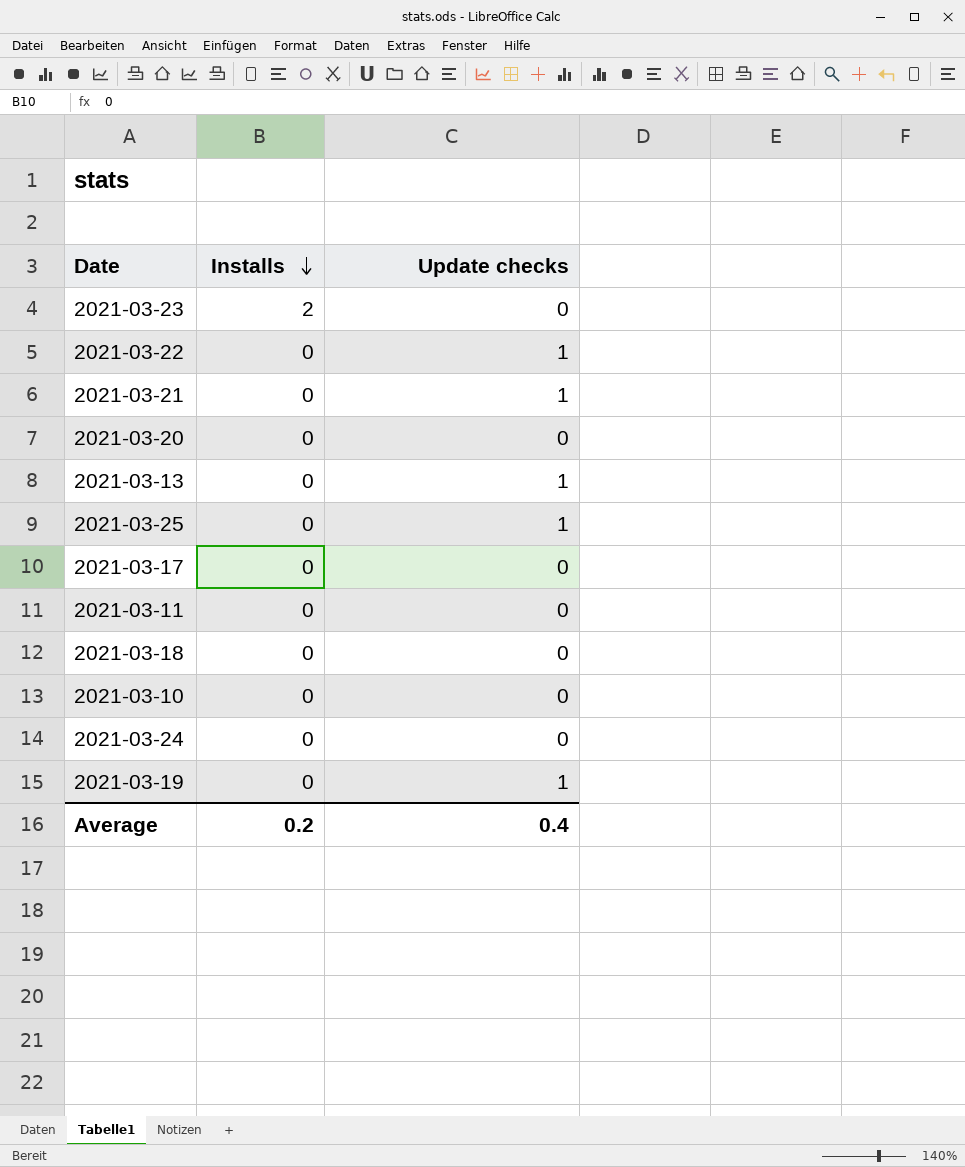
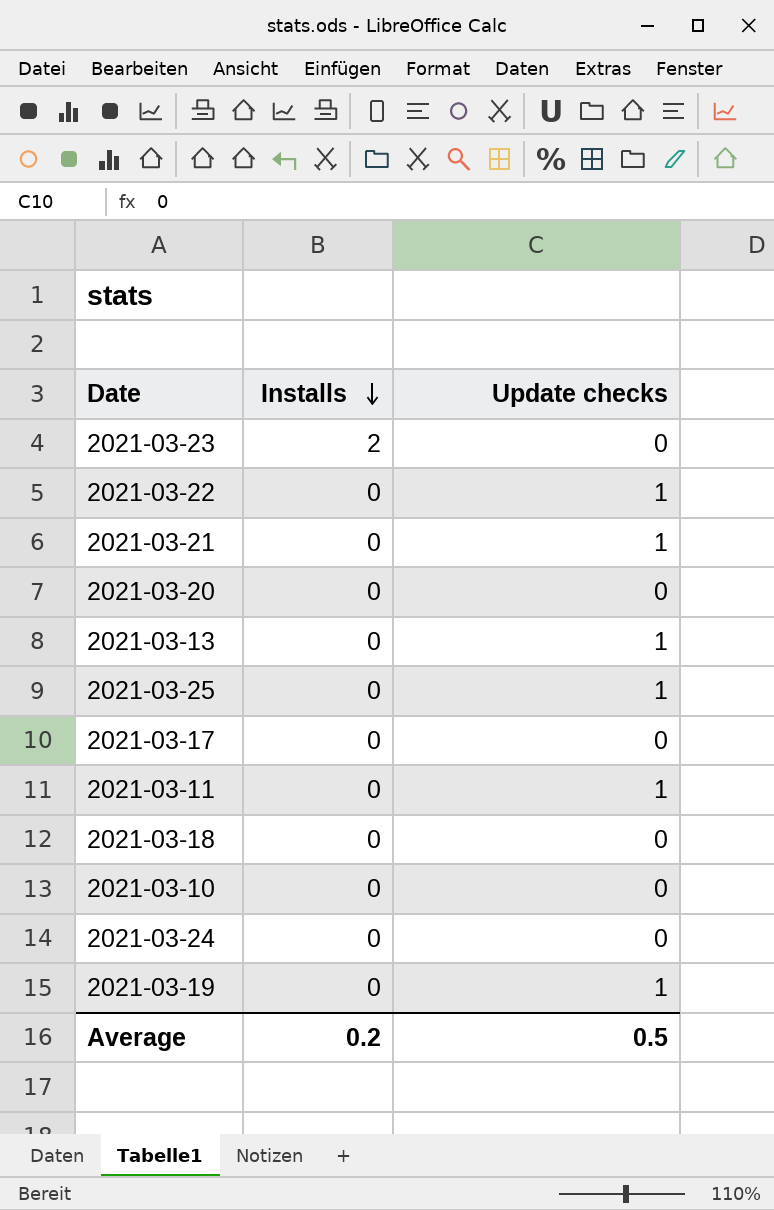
2021-03-11 | Update checks: 0 -> 1
Average | Update checks: 0.4 -> 0.5

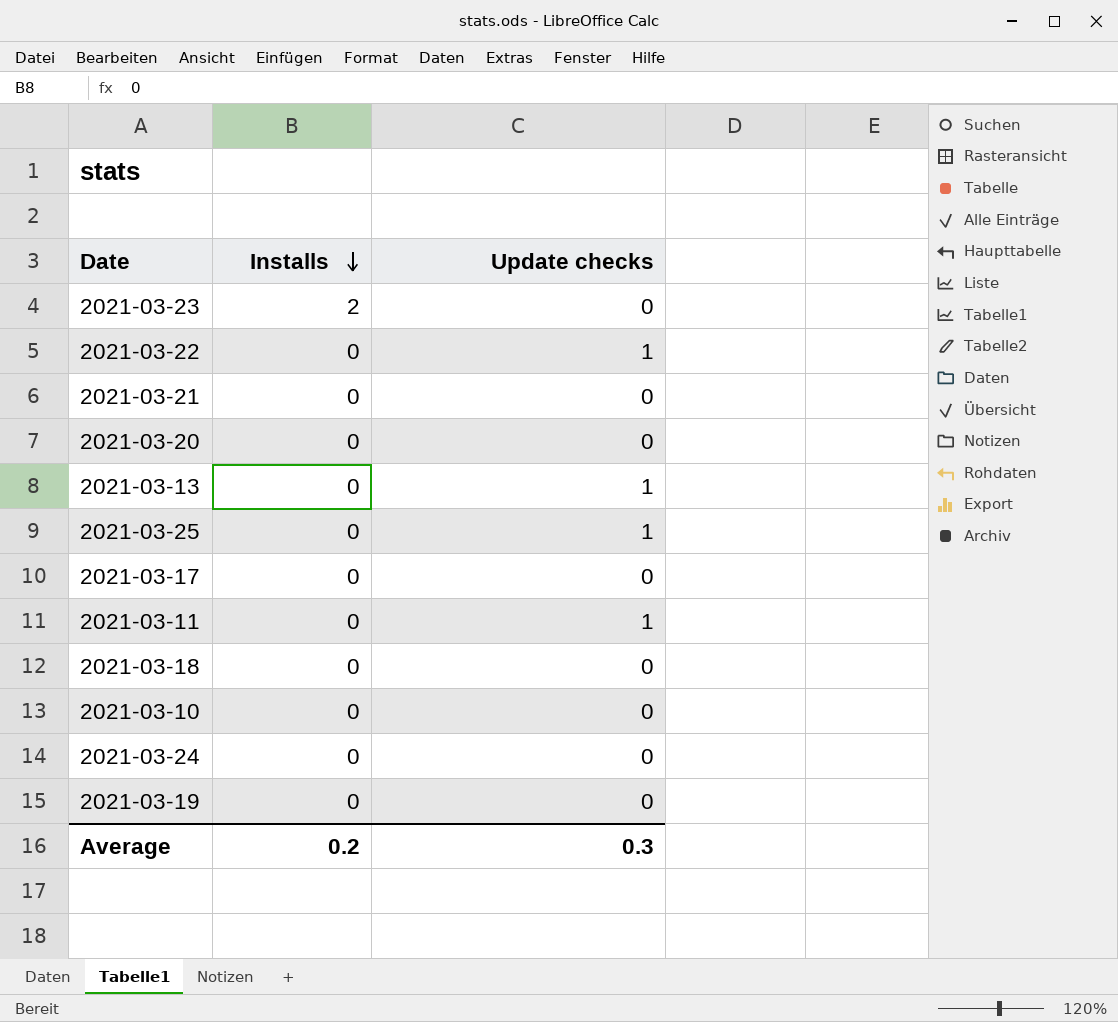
2021-03-21 | Update checks: 1 -> 0
2021-03-19 | Update checks: 1 -> 0
Average | Update checks: 0.5 -> 0.3

